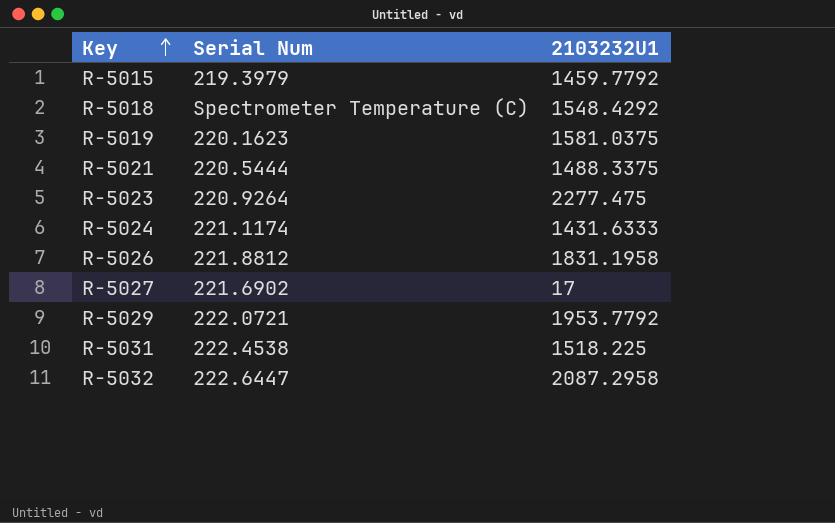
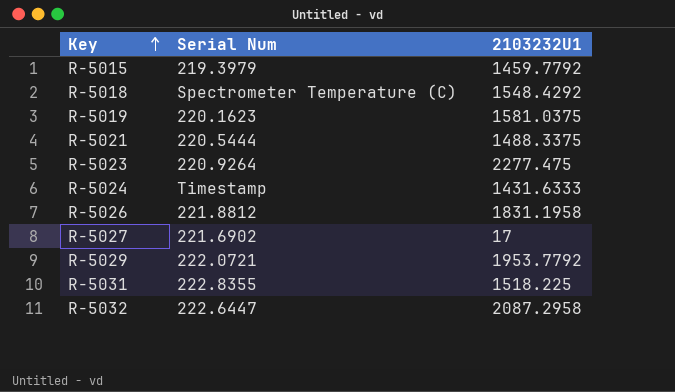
R-5024 | Serial Num: 221.1174 -> Timestamp
R-5031 | Serial Num: 222.4538 -> 222.8355

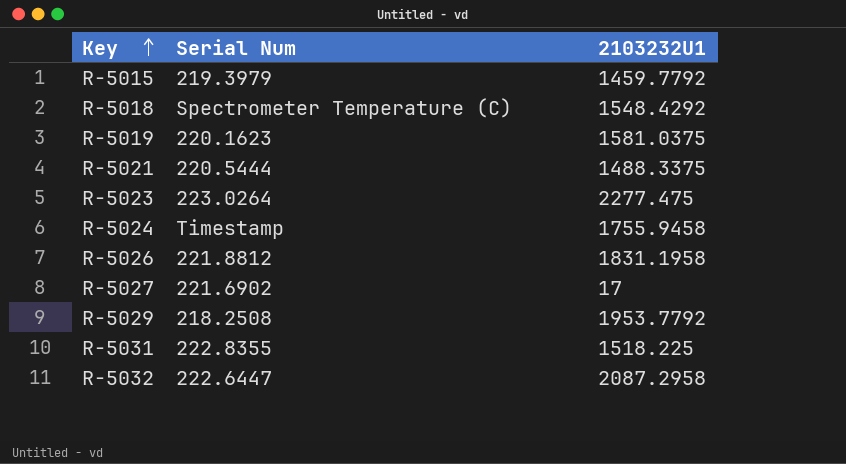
R-5023 | Serial Num: 220.9264 -> 223.0264
R-5024 | 2103232U1: 1431.6333 -> 1755.9458
R-5029 | Serial Num: 222.0721 -> 218.2508

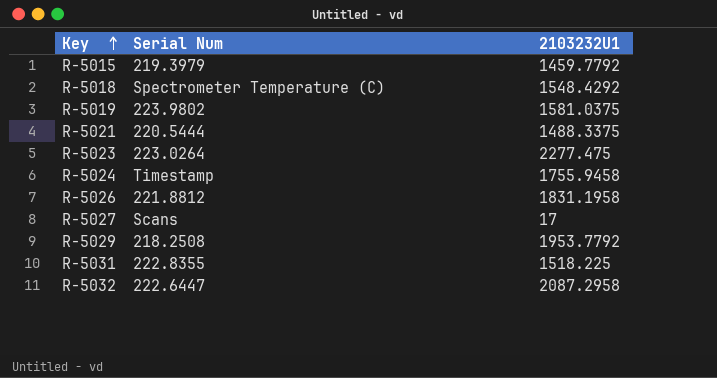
R-5019 | Serial Num: 220.1623 -> 223.9802
R-5027 | Serial Num: 221.6902 -> Scans

